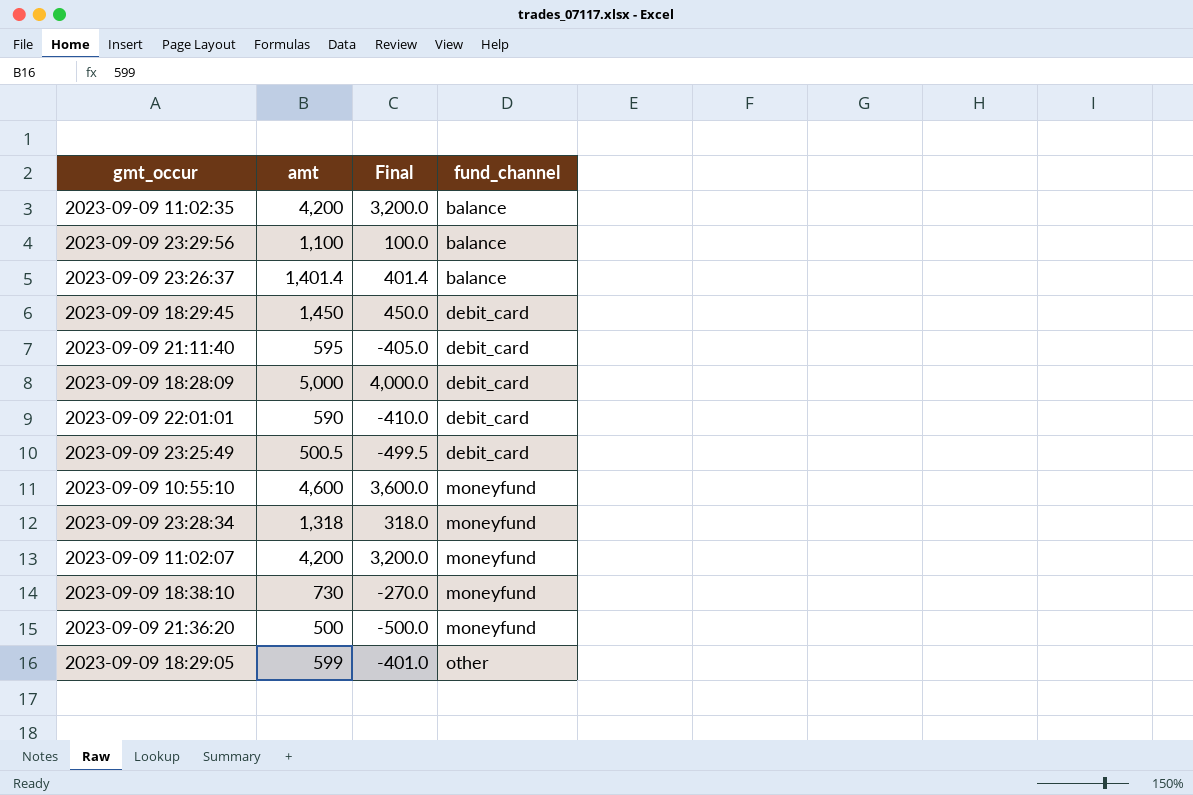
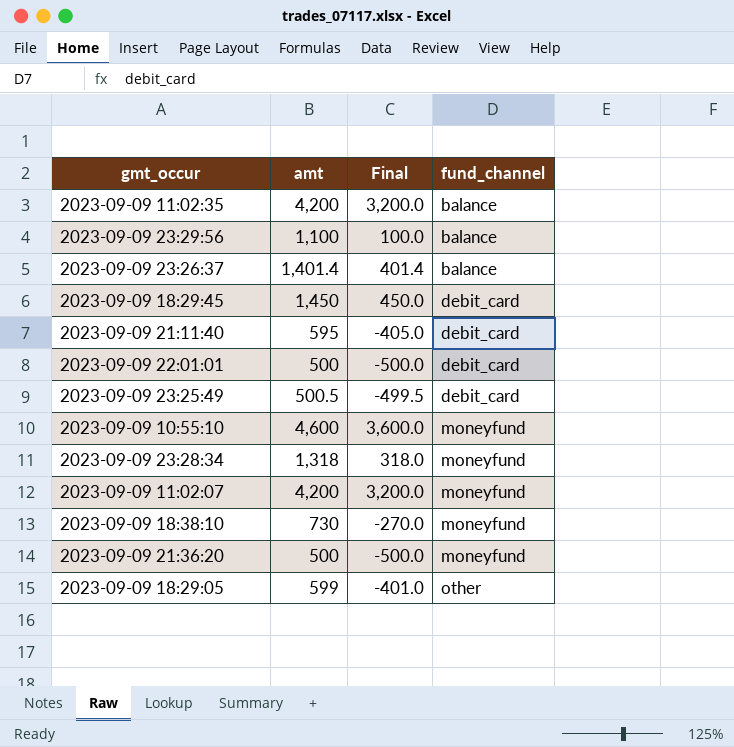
row 2023-09-09 18:28:09: 5,000 | 4,000.0 | debit_card -> none
2023-09-09 22:01:01 | amt: 590 -> 500
2023-09-09 22:01:01 | Final: -410.0 -> -500.0

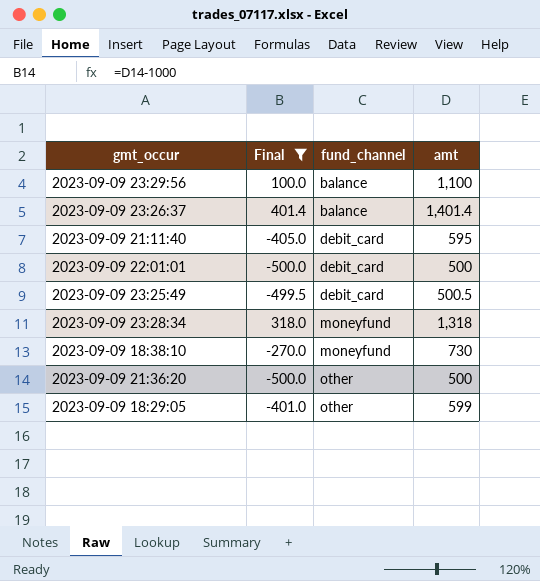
filter: none -> Final <= 401.4
column amt | position: 2 -> 4
2023-09-09 21:36:20 | fund_channel: moneyfund -> other

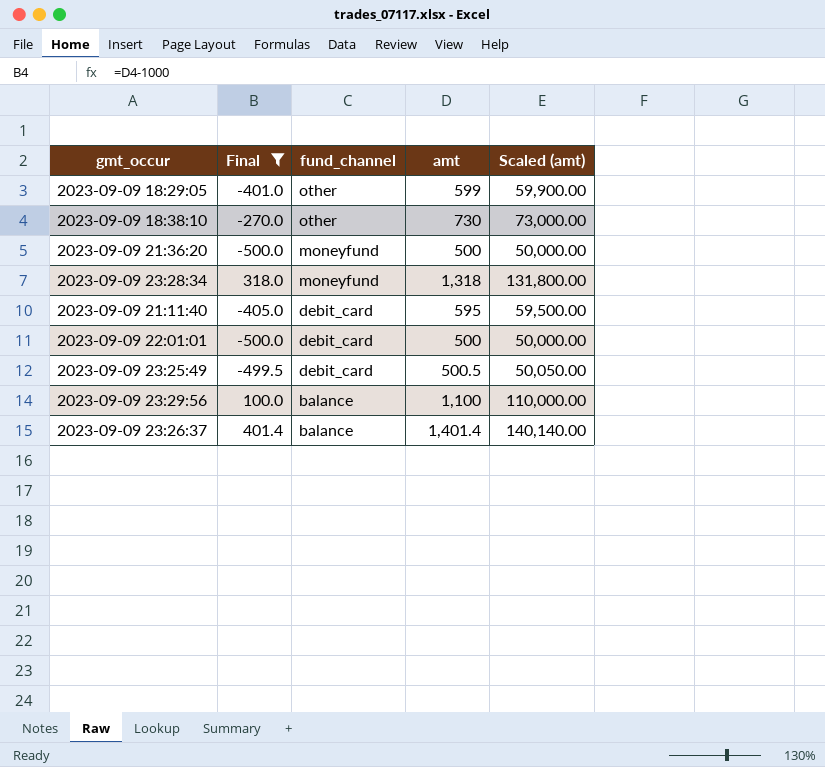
row order: fund_channel ascending -> fund_channel descending
column Scaled (amt) | formula: none -> [amt] * 100
2023-09-09 18:38:10 | fund_channel: moneyfund -> other
2023-09-09 21:36:20 | fund_channel: other -> moneyfund

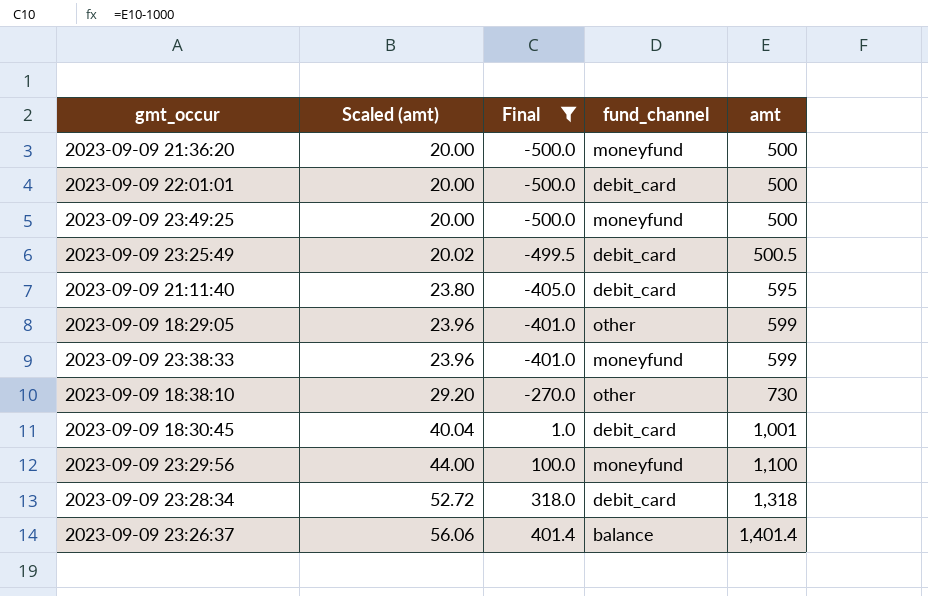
row order: fund_channel descending -> Scaled (amt) ascending
column Scaled (amt) | formula: [amt] * 100 -> [amt] * 0.04
column Scaled (amt) | position: 5 -> 2
row 2023-09-09 23:49:25: none -> 20.00 | -500.0 | moneyfund | 500
row 2023-09-09 23:38:33: none -> 23.96 | -401.0 | moneyfund | 599
row 2023-09-09 18:30:45: none -> 40.04 | 1.0 | debit_card | 1,001
2023-09-09 23:29:56 | fund_channel: balance -> moneyfund
2023-09-09 23:28:34 | fund_channel: moneyfund -> debit_card

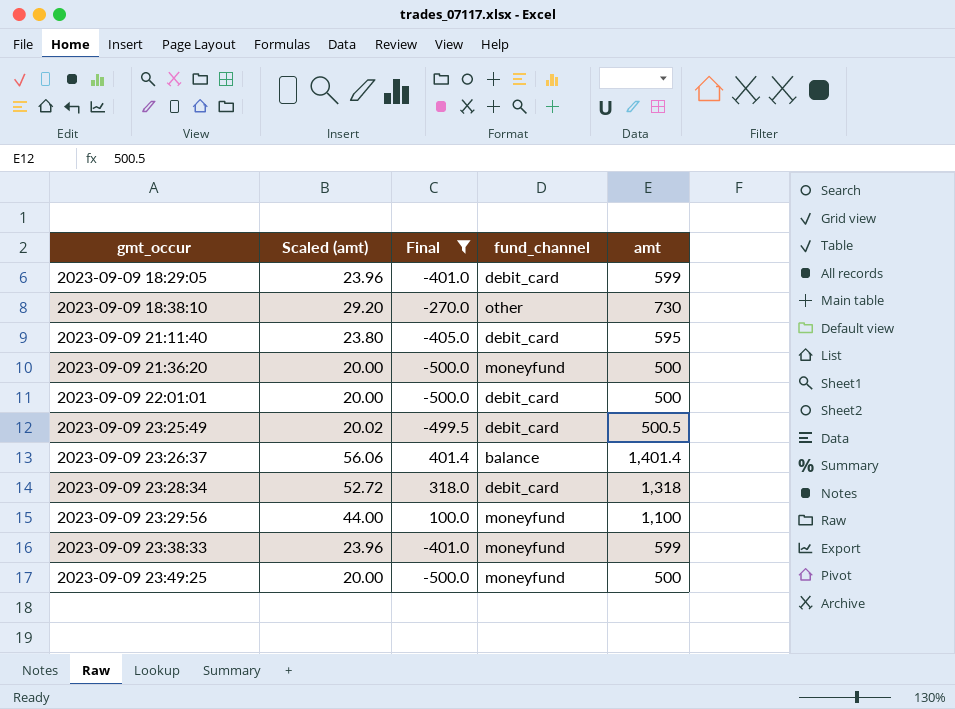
row order: Scaled (amt) ascending -> gmt_occur ascending
row 2023-09-09 18:30:45: 40.04 | 1.0 | debit_card | 1,001 -> none
2023-09-09 18:29:05 | fund_channel: other -> debit_card

